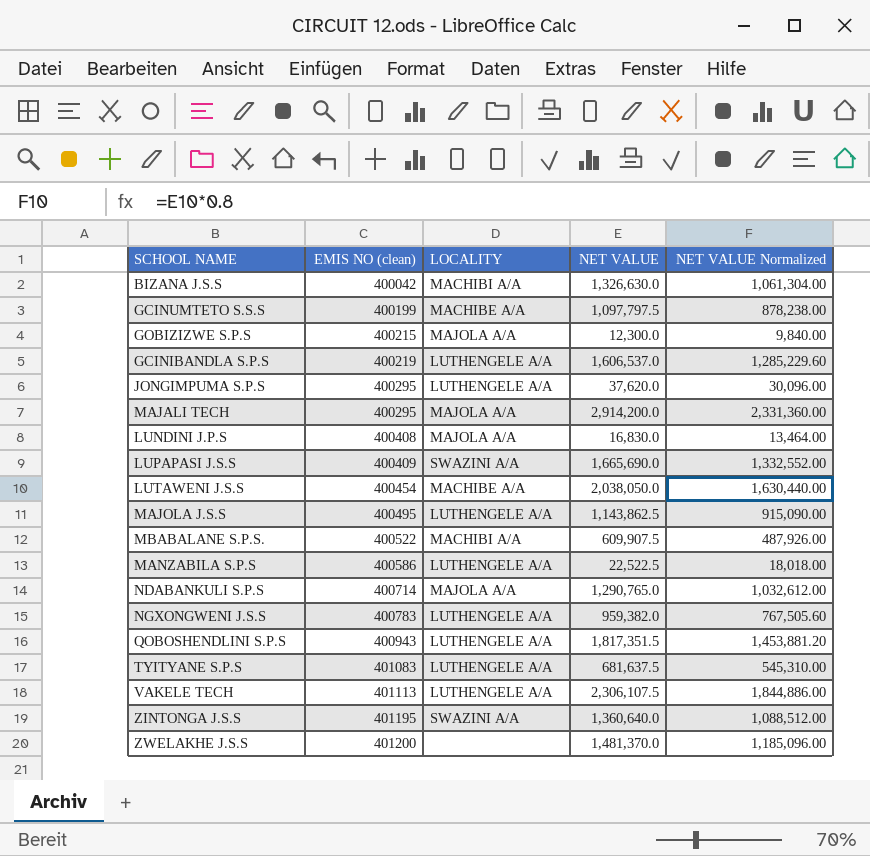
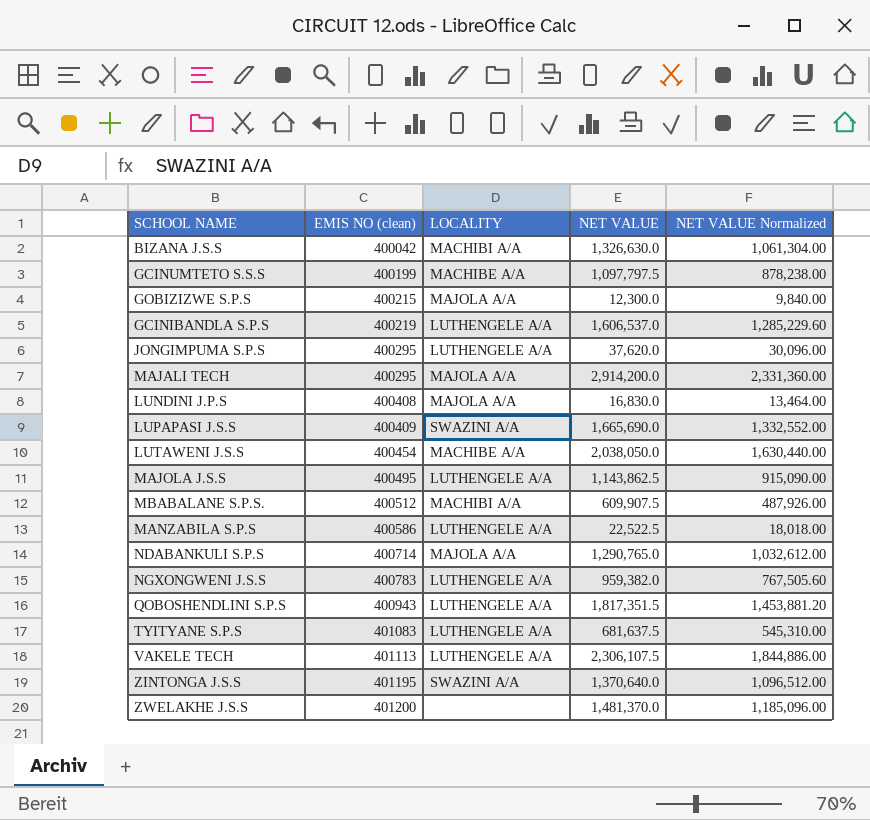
MBABALANE S.P.S. | EMIS NO (clean): 400522 -> 400512
ZINTONGA J.S.S | NET VALUE: 1,360,640.0 -> 1,370,640.0
ZINTONGA J.S.S | NET VALUE Normalized: 1,088,512.00 -> 1,096,512.00

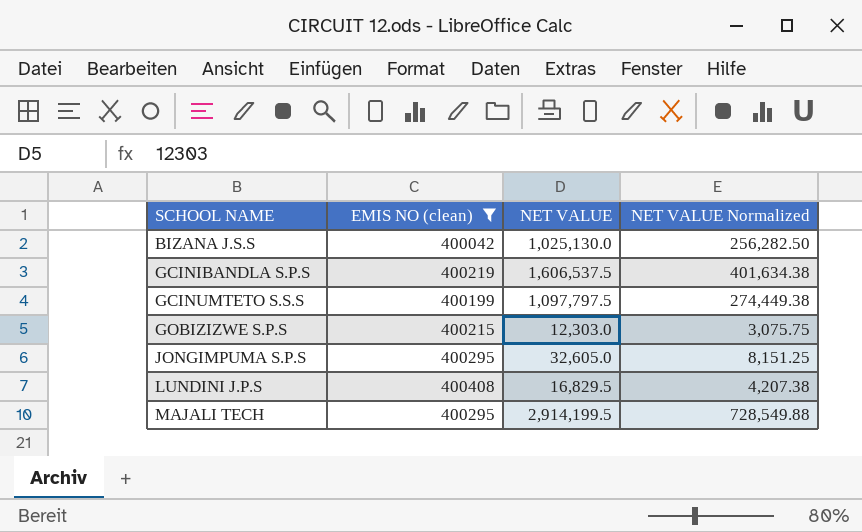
filter: none -> EMIS NO (clean) <= 400408
row order: EMIS NO (clean) ascending -> SCHOOL NAME ascending
column LOCALITY | position: 3 -> none
column NET VALUE Normalized | formula: [NET VALUE] * 0.8 -> [NET VALUE] * 0.25
BIZANA J.S.S | NET VALUE: 1,326,630.0 -> 1,025,130.0
GCINIBANDLA S.P.S | NET VALUE: 1,606,537.0 -> 1,606,537.5
GOBIZIZWE S.P.S | NET VALUE: 12,300.0 -> 12,303.0
JONGIMPUMA S.P.S | NET VALUE: 37,620.0 -> 32,605.0
LUNDINI J.P.S | NET VALUE: 16,830.0 -> 16,829.5
MAJALI TECH | NET VALUE: 2,914,200.0 -> 2,914,199.5

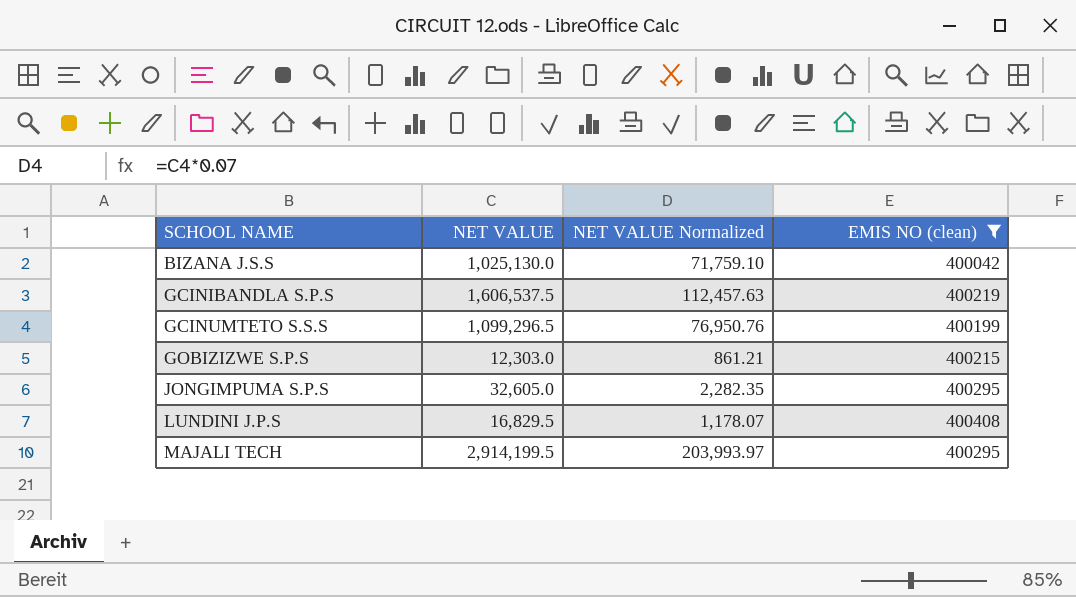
column NET VALUE Normalized | formula: [NET VALUE] * 0.25 -> [NET VALUE] * 0.07
column EMIS NO (clean) | position: 2 -> 4
GCINUMTETO S.S.S | NET VALUE: 1,097,797.5 -> 1,099,296.5

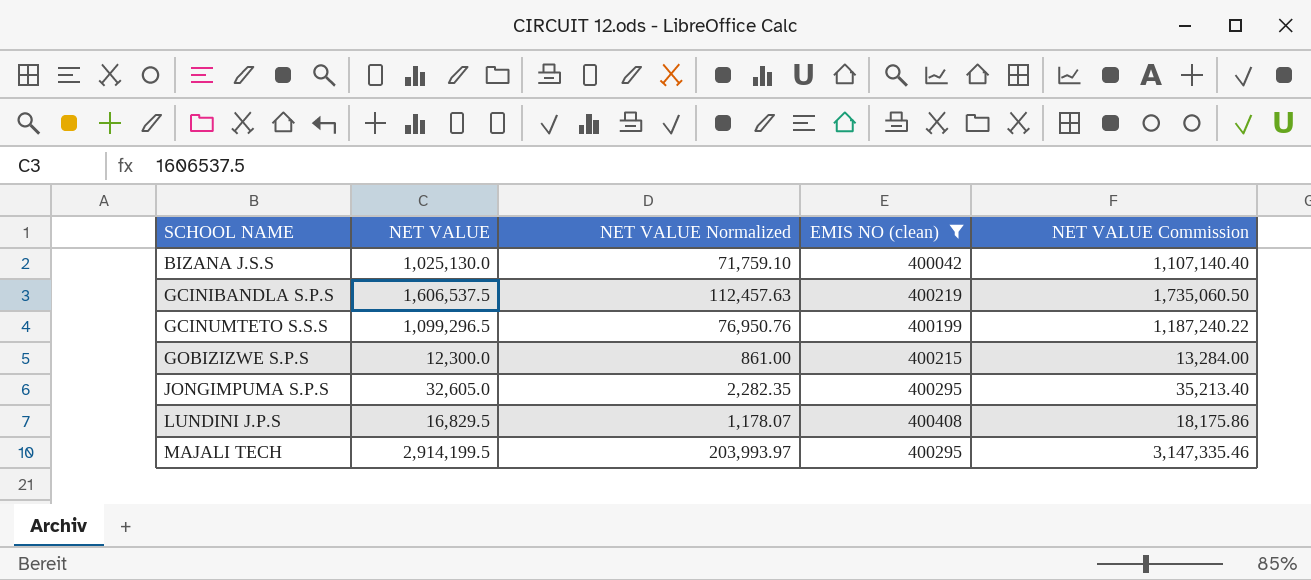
column NET VALUE Commission | formula: none -> [NET VALUE] * 1.08
GOBIZIZWE S.P.S | NET VALUE: 12,303.0 -> 12,300.0
GOBIZIZWE S.P.S | NET VALUE Normalized: 861.21 -> 861.00

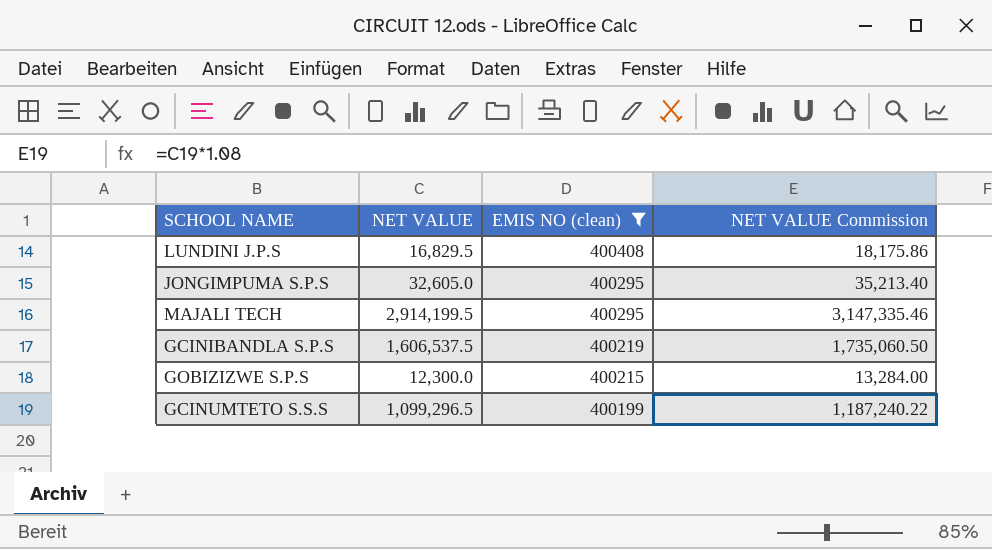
row order: SCHOOL NAME ascending -> EMIS NO (clean) descending
column NET VALUE Normalized | formula: [NET VALUE] * 0.07 -> none
row BIZANA J.S.S: 1,025,130.0 | 71,759.10 | 400042 | 1,107,140.40 -> none

